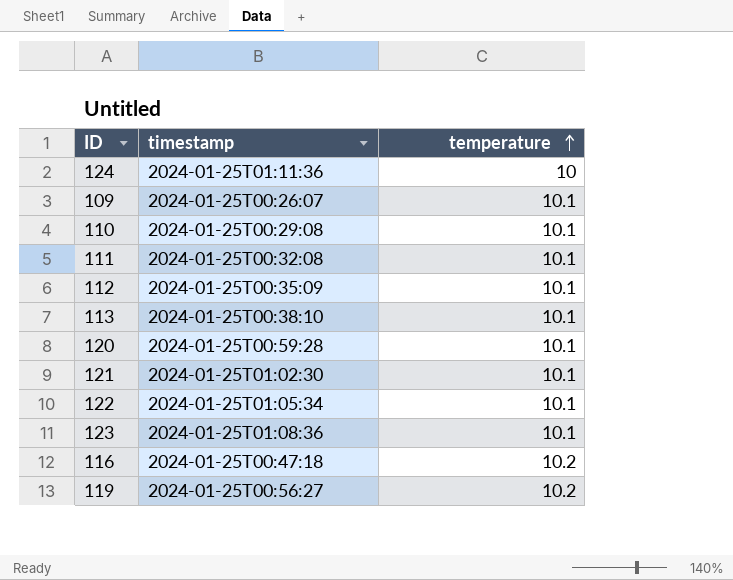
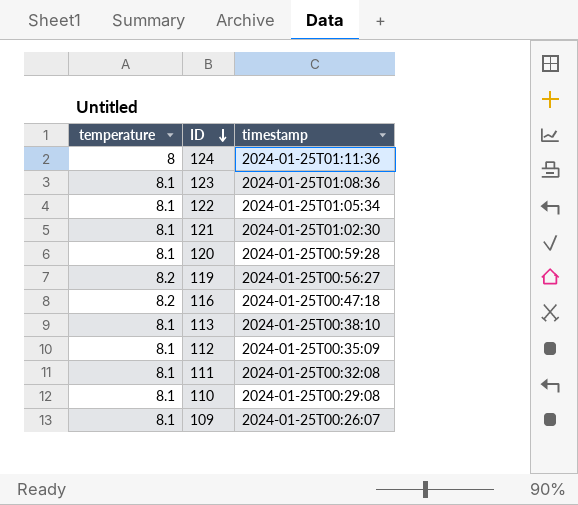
row order: temperature ascending -> ID descending
column temperature | position: 3 -> 1
124 | temperature: 10 -> 8
123 | temperature: 10.1 -> 8.1
122 | temperature: 10.1 -> 8.1
121 | temperature: 10.1 -> 8.1
120 | temperature: 10.1 -> 8.1
119 | temperature: 10.2 -> 8.2
116 | temperature: 10.2 -> 8.2
113 | temperature: 10.1 -> 8.1
112 | temperature: 10.1 -> 8.1
111 | temperature: 10.1 -> 8.1
110 | temperature: 10.1 -> 8.1
109 | temperature: 10.1 -> 8.1

